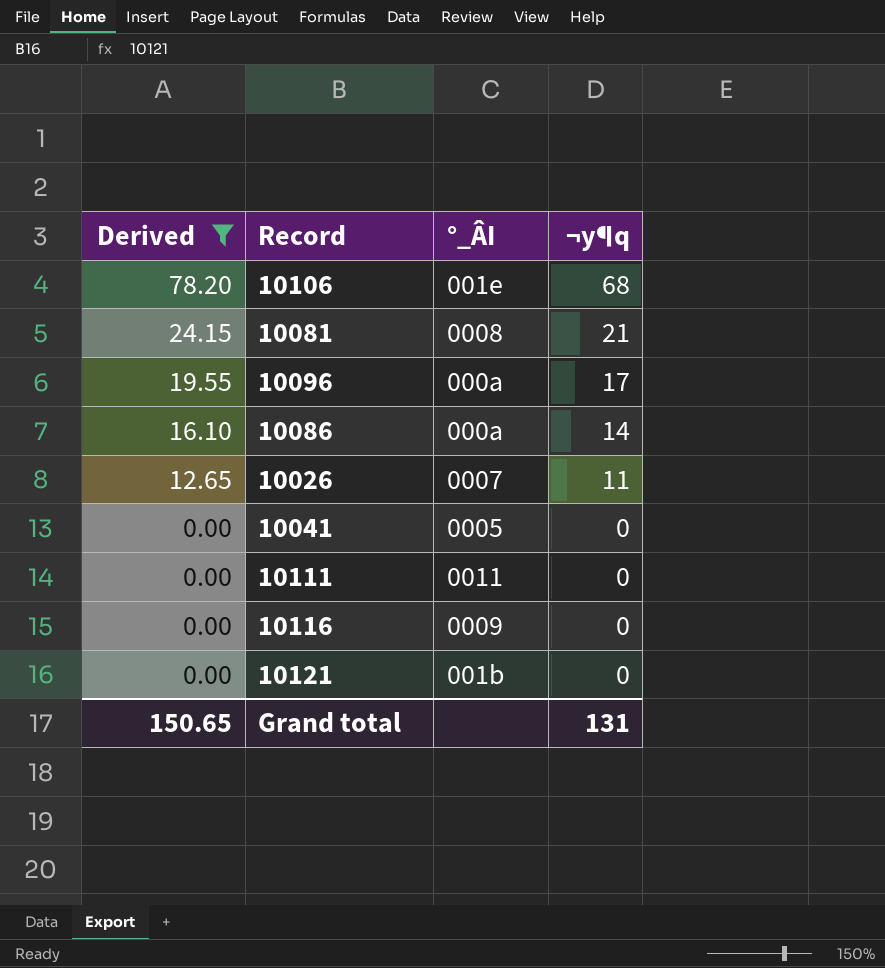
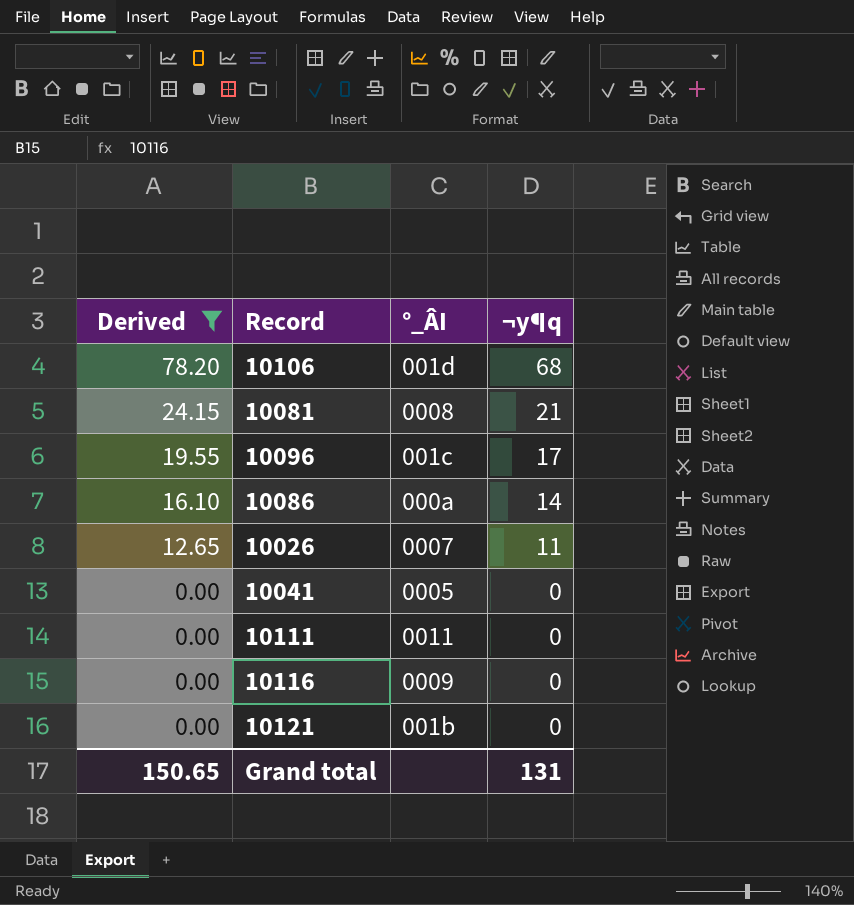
10106 | °_ÂI: 001e -> 001d
10096 | °_ÂI: 000a -> 001c

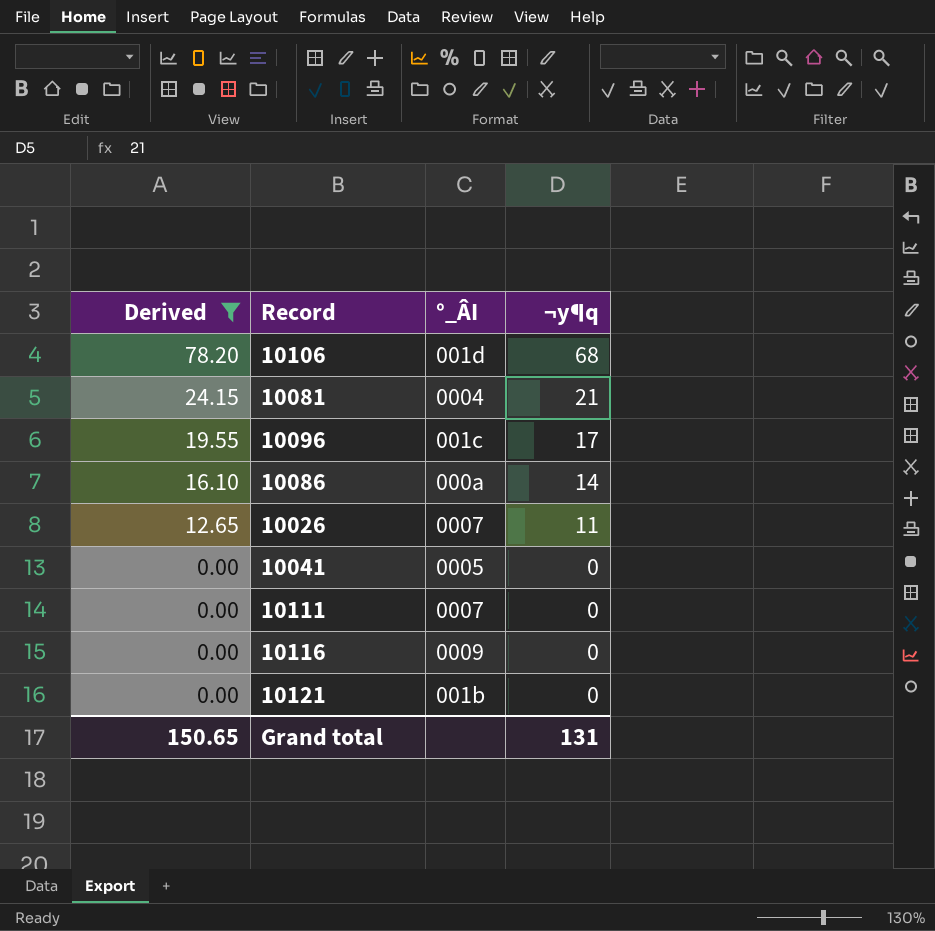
10081 | °_ÂI: 0008 -> 0004
10111 | °_ÂI: 0011 -> 0007

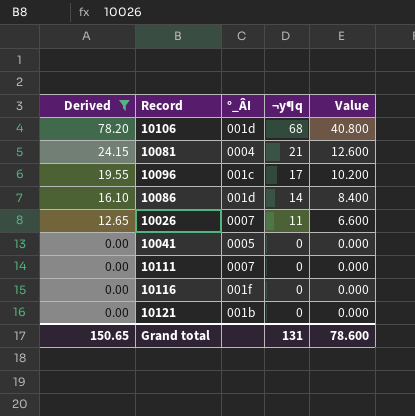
column Value | formula: none -> [¬y¶q] * 0.6
10086 | °_ÂI: 000a -> 001d
10116 | °_ÂI: 0009 -> 001f

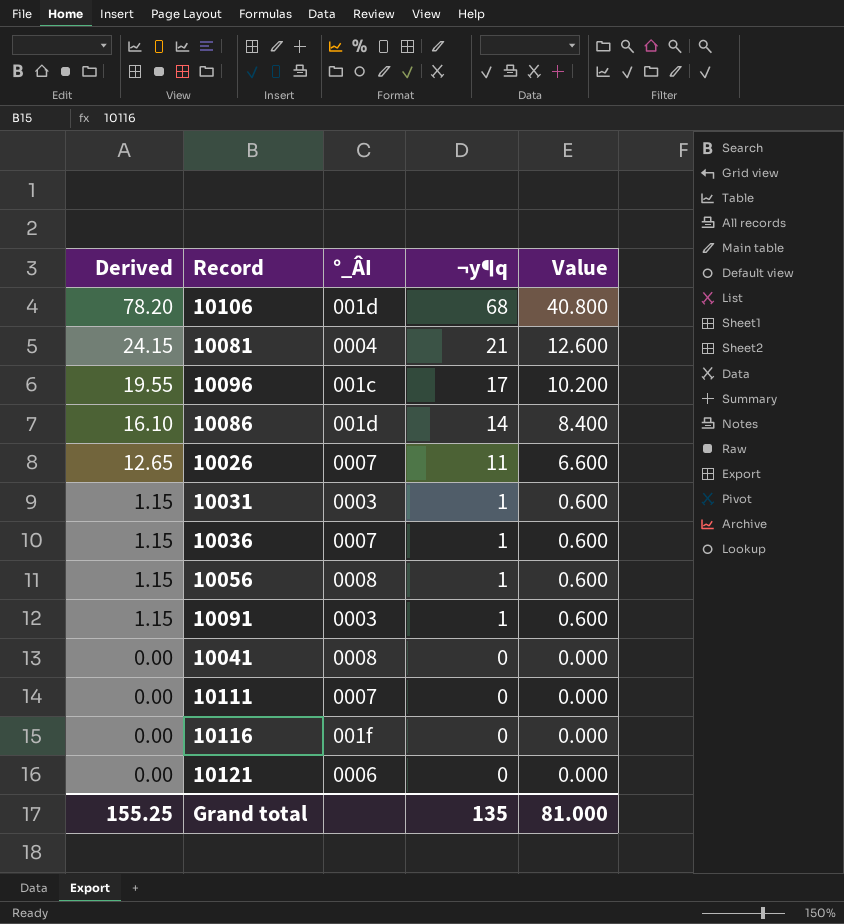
filter: Derived != 1.15 -> none
10041 | °_ÂI: 0005 -> 0008
10121 | °_ÂI: 001b -> 0006
Grand total | Derived: 150.65 -> 155.25
Grand total | ¬y¶q: 131 -> 135
Grand total | Value: 78.600 -> 81.000

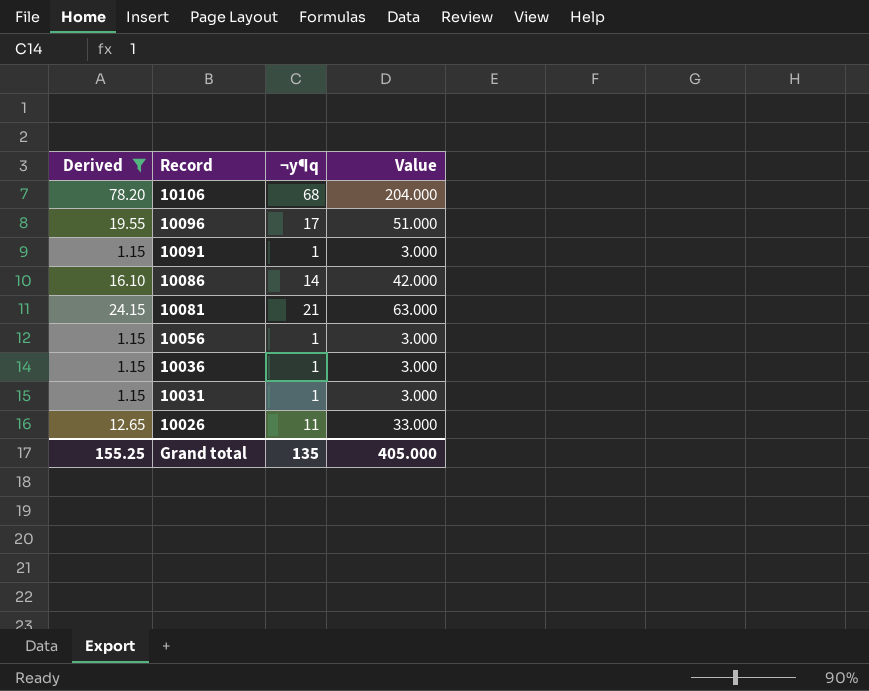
filter: none -> Derived != 0.00
row order: Derived descending -> Record descending
column °_ÂI | position: 3 -> none
column Value | formula: [¬y¶q] * 0.6 -> [¬y¶q] * 3
Grand total | Value: 81.000 -> 405.000

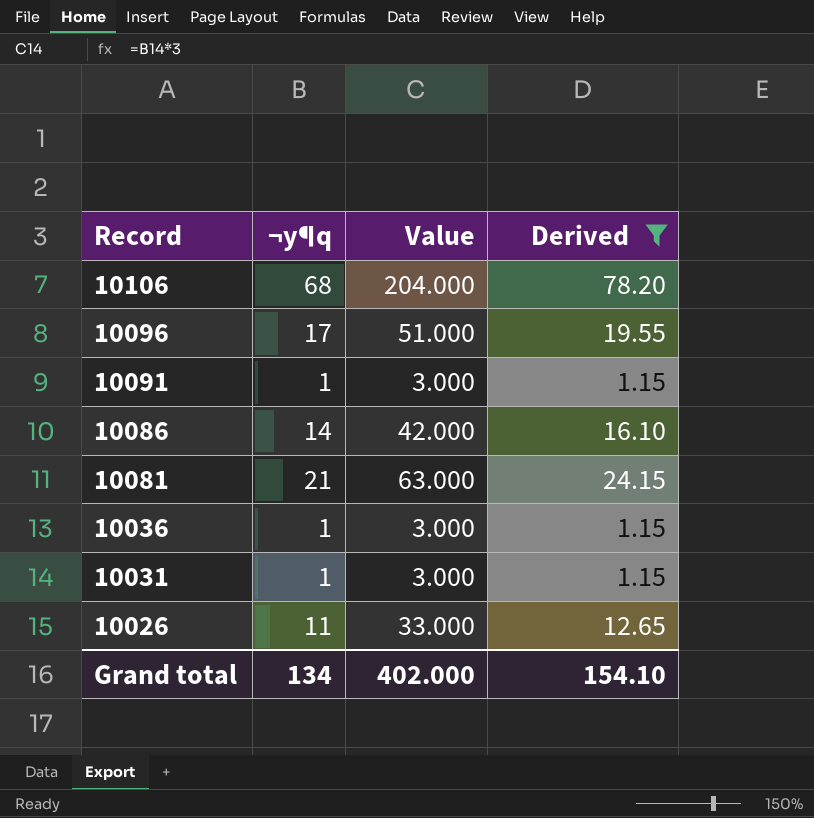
column Derived | position: 1 -> 4
row 10056: 1.15 | 1 | 3.000 -> none
Grand total | ¬y¶q: 135 -> 134
Grand total | Value: 405.000 -> 402.000
Grand total | Derived: 155.25 -> 154.10

